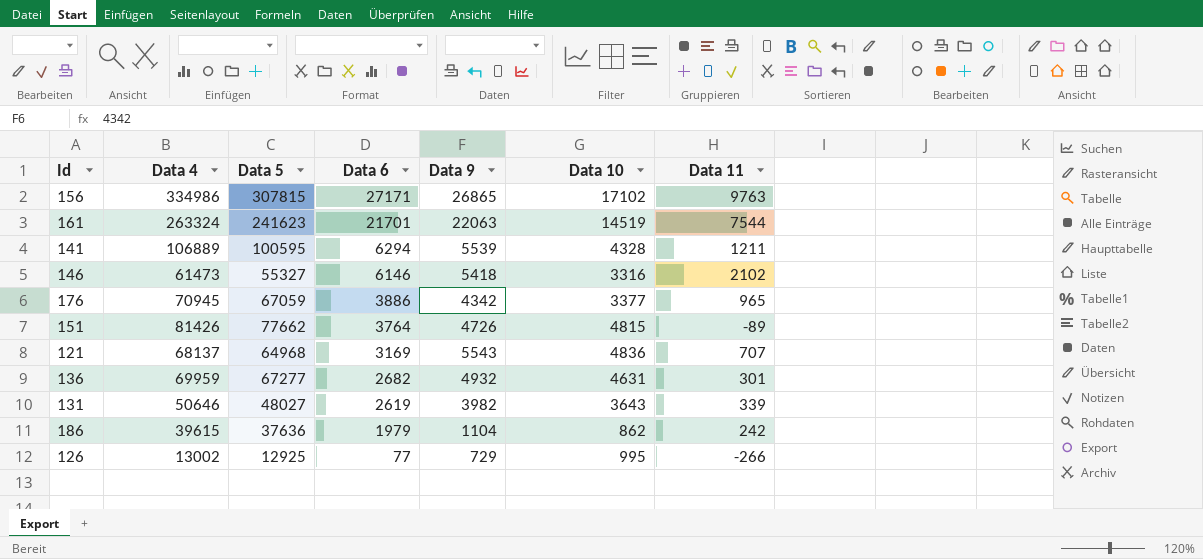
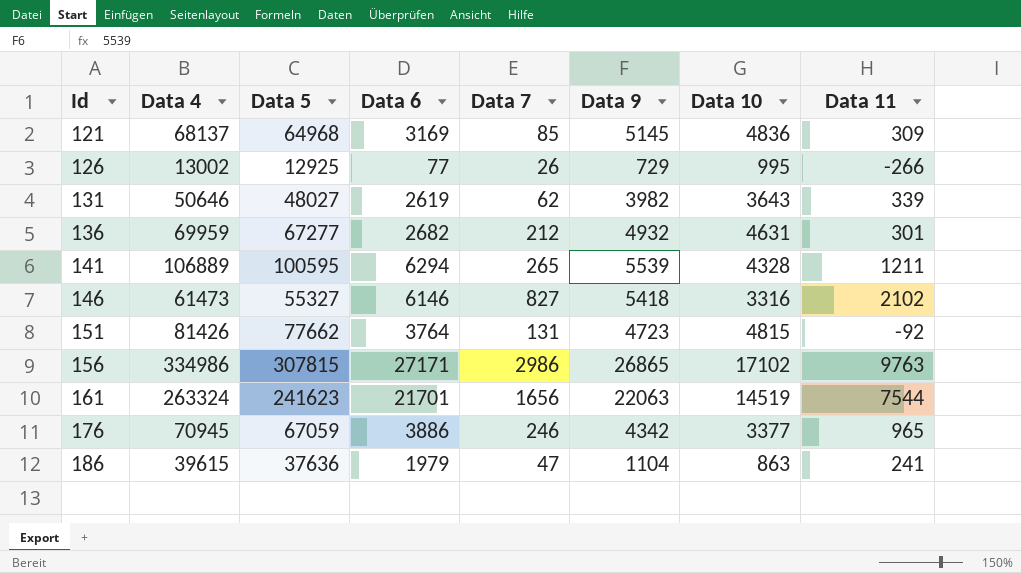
row order: Data 6 descending -> Id ascending
column Data 7 | position: none -> 5
121 | Data 9: 5543 -> 5145
121 | Data 11: 707 -> 309
151 | Data 9: 4726 -> 4723
151 | Data 11: -89 -> -92
186 | Data 10: 862 -> 863
186 | Data 11: 242 -> 241

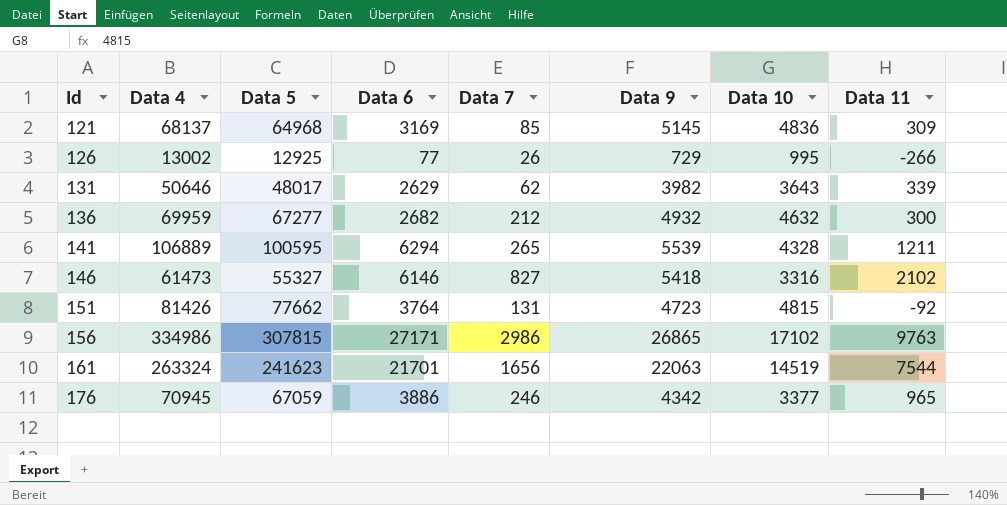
row 186: 39615 | 37636 | 1979 | 47 | 1104 | 863 | 241 -> none
131 | Data 5: 48027 -> 48017
131 | Data 6: 2619 -> 2629
136 | Data 10: 4631 -> 4632
136 | Data 11: 301 -> 300

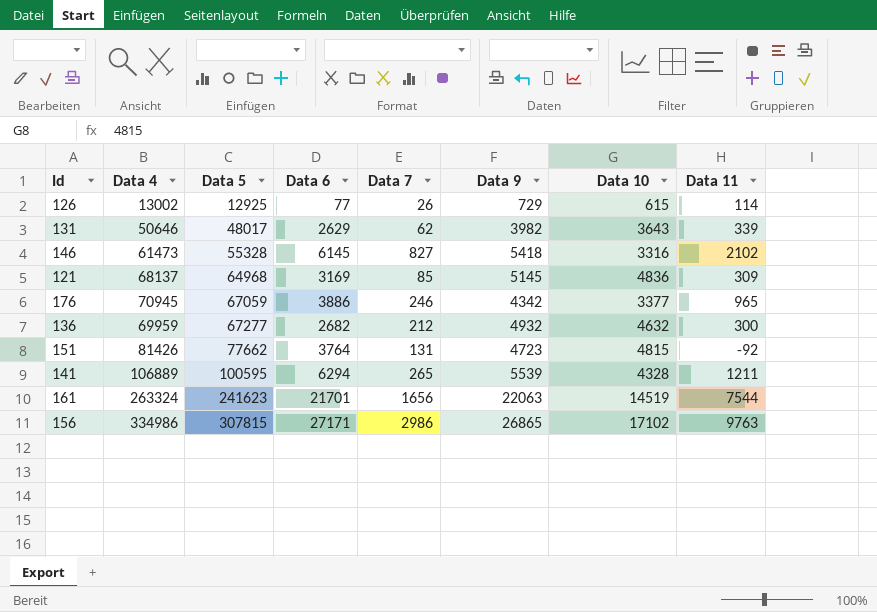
row order: Id ascending -> Data 5 ascending
126 | Data 10: 995 -> 615
126 | Data 11: -266 -> 114
146 | Data 5: 55327 -> 55328
146 | Data 6: 6146 -> 6145

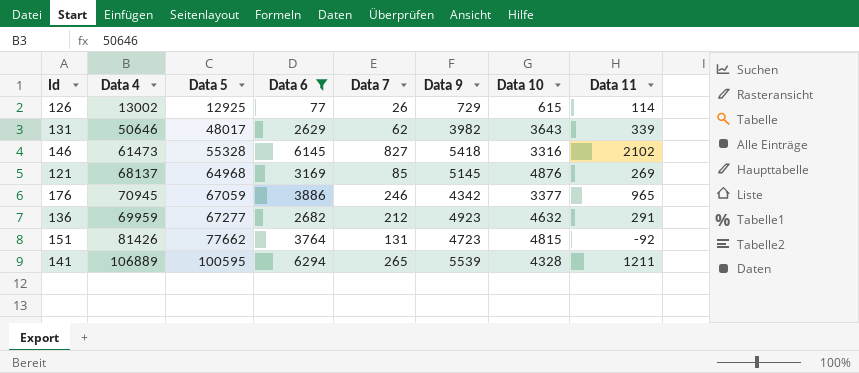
filter: none -> Data 6 <= 6294
121 | Data 10: 4836 -> 4876
121 | Data 11: 309 -> 269
136 | Data 9: 4932 -> 4923
136 | Data 11: 300 -> 291

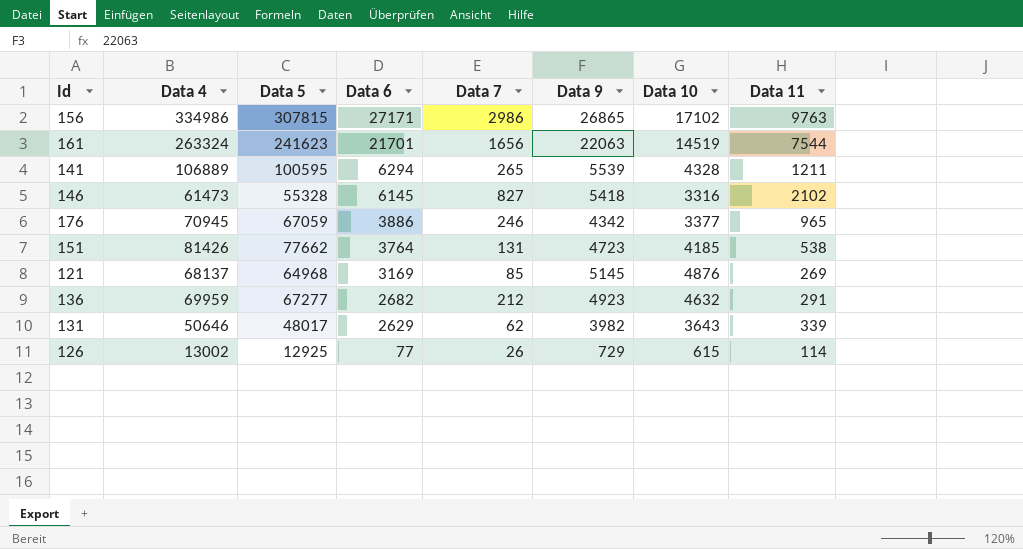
filter: Data 6 <= 6294 -> none
row order: Data 5 ascending -> Data 6 descending
151 | Data 10: 4815 -> 4185
151 | Data 11: -92 -> 538

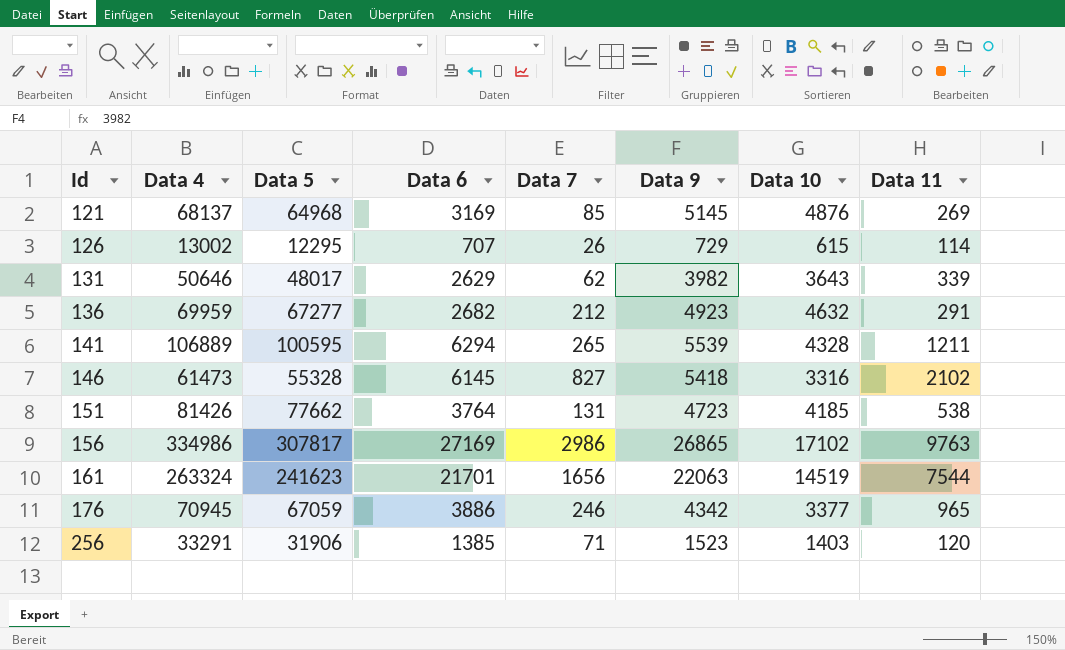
row order: Data 6 descending -> Id ascending
126 | Data 5: 12925 -> 12295
126 | Data 6: 77 -> 707
156 | Data 5: 307815 -> 307817
156 | Data 6: 27171 -> 27169
row 256: none -> 33291 | 31906 | 1385 | 71 | 1523 | 1403 | 120

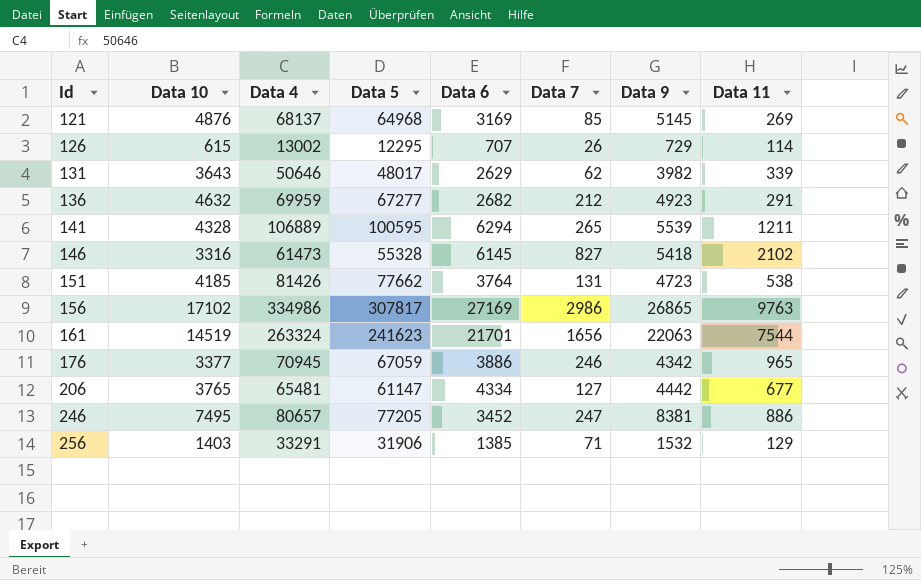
column Data 10 | position: 7 -> 2
row 206: none -> 3765 | 65481 | 61147 | 4334 | 127 | 4442 | 677
row 246: none -> 7495 | 80657 | 77205 | 3452 | 247 | 8381 | 886
256 | Data 9: 1523 -> 1532
256 | Data 11: 120 -> 129

